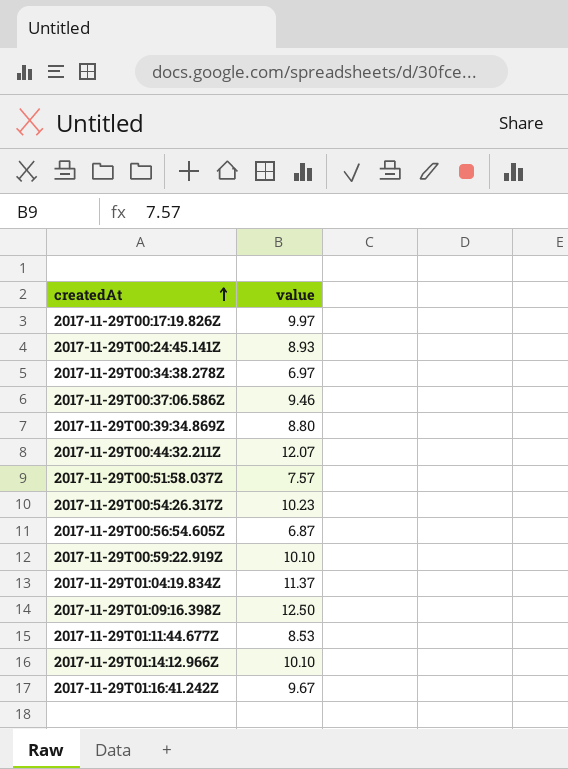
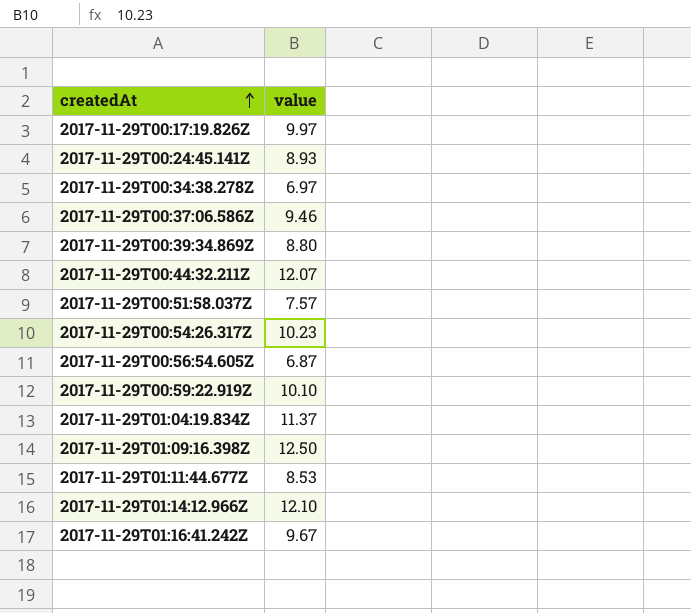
2017-11-29T01:14:12.966Z | value: 10.10 -> 12.10

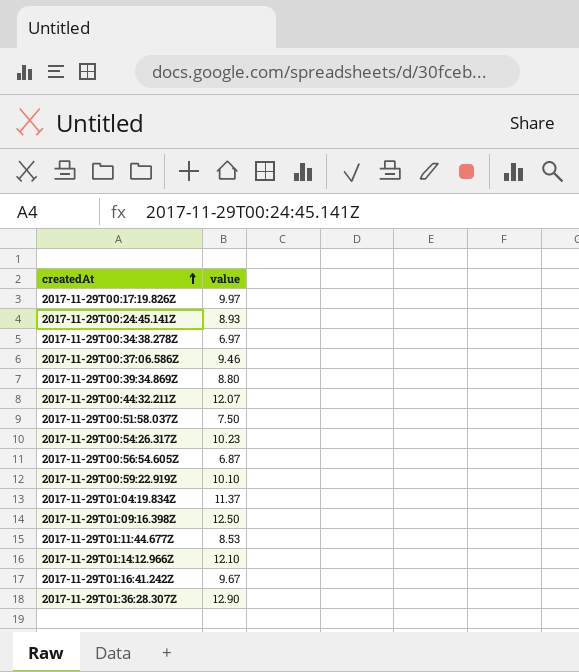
2017-11-29T00:51:58.037Z | value: 7.57 -> 7.50
row 2017-11-29T01:36:28.307Z: none -> 12.90

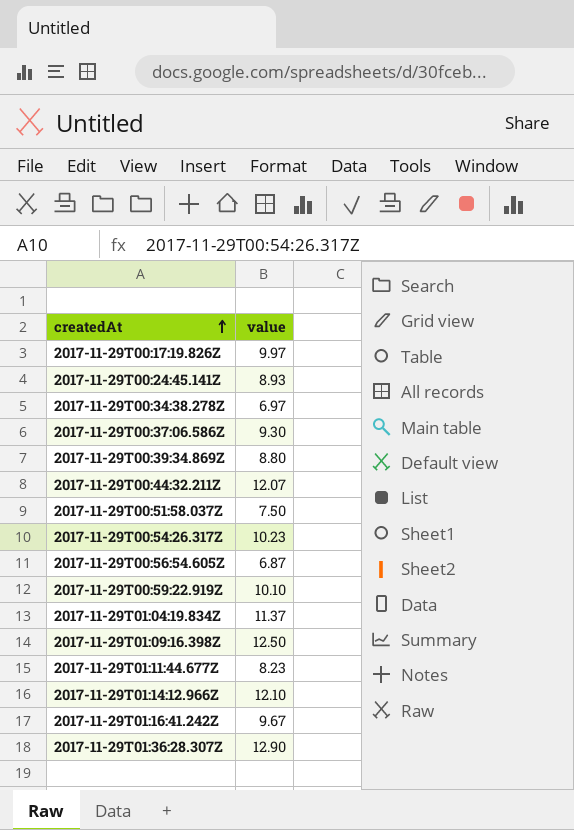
2017-11-29T00:37:06.586Z | value: 9.46 -> 9.30
2017-11-29T01:11:44.677Z | value: 8.53 -> 8.23

